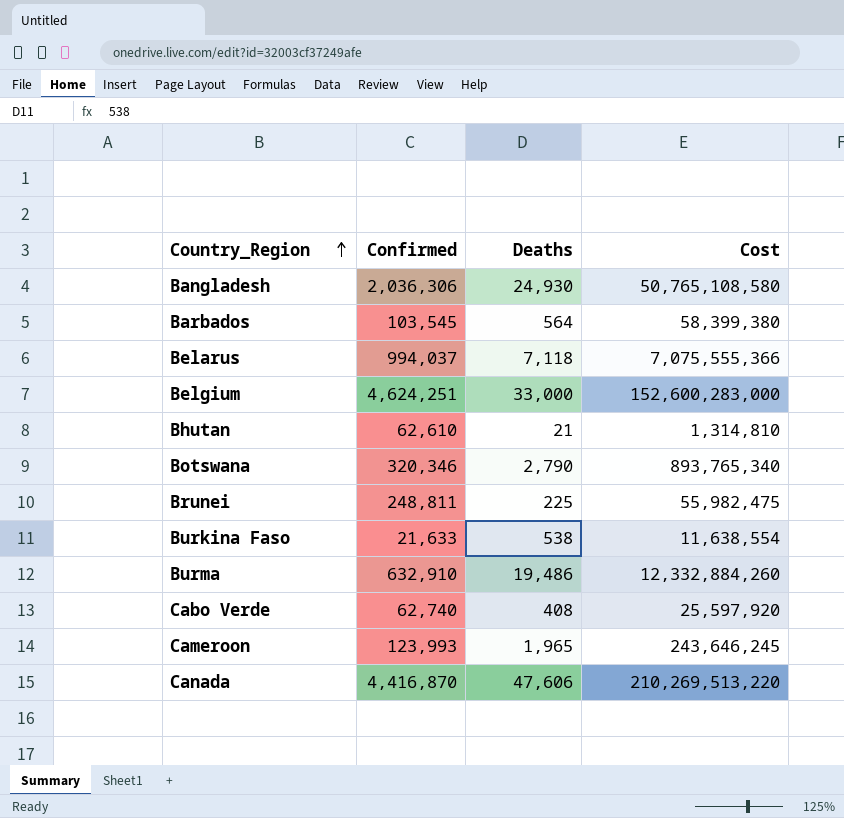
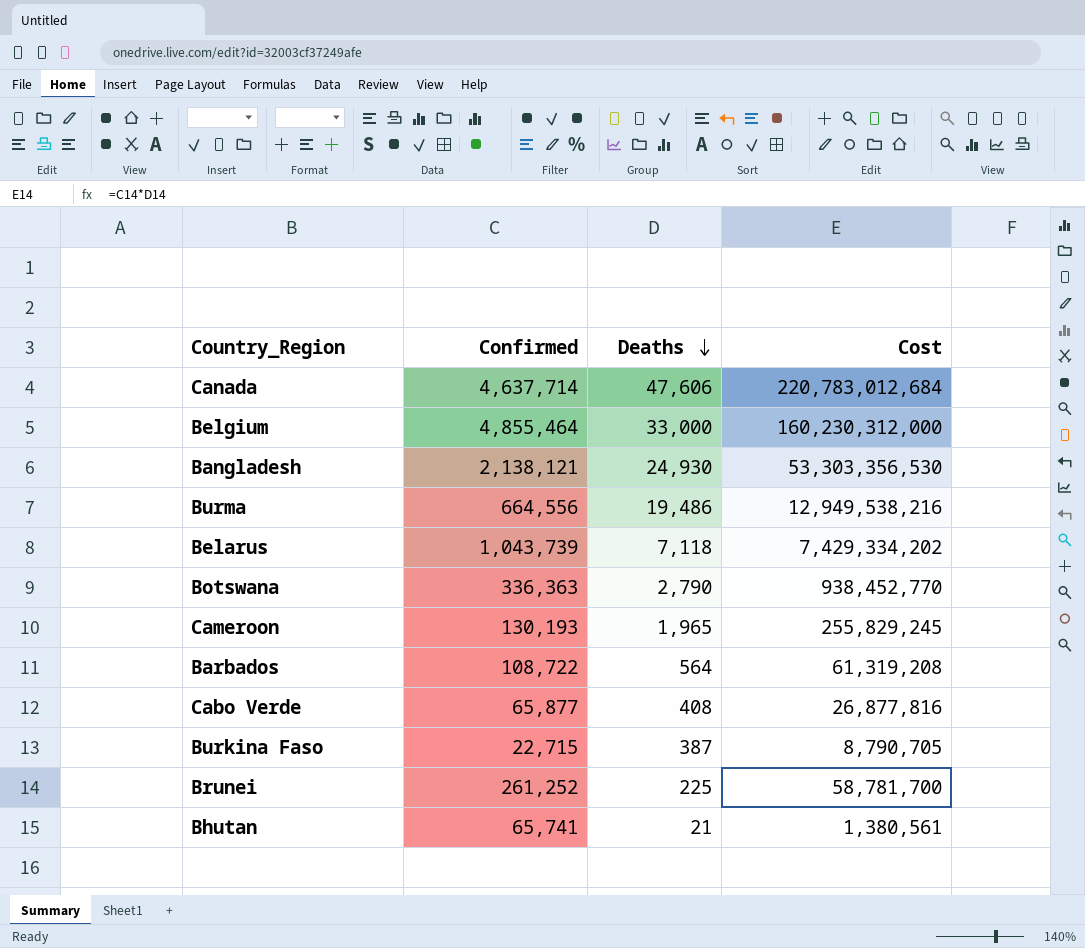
row order: Country_Region ascending -> Deaths descending
Canada | Confirmed: 4,416,870 -> 4,637,714
Canada | Cost: 210,269,513,220 -> 220,783,012,684
Belgium | Confirmed: 4,624,251 -> 4,855,464
Belgium | Cost: 152,600,283,000 -> 160,230,312,000
Bangladesh | Confirmed: 2,036,306 -> 2,138,121
Bangladesh | Cost: 50,765,108,580 -> 53,303,356,530
Burma | Confirmed: 632,910 -> 664,556
Burma | Cost: 12,332,884,260 -> 12,949,538,216
Belarus | Confirmed: 994,037 -> 1,043,739
Belarus | Cost: 7,075,555,366 -> 7,429,334,202
Botswana | Confirmed: 320,346 -> 336,363
Botswana | Cost: 893,765,340 -> 938,452,770
Cameroon | Confirmed: 123,993 -> 130,193
Cameroon | Cost: 243,646,245 -> 255,829,245
Barbados | Confirmed: 103,545 -> 108,722
Barbados | Cost: 58,399,380 -> 61,319,208
Cabo Verde | Confirmed: 62,740 -> 65,877
Cabo Verde | Cost: 25,597,920 -> 26,877,816
Burkina Faso | Confirmed: 21,633 -> 22,715
Burkina Faso | Deaths: 538 -> 387
Burkina Faso | Cost: 11,638,554 -> 8,790,705
Brunei | Confirmed: 248,811 -> 261,252
Brunei | Cost: 55,982,475 -> 58,781,700
Bhutan | Confirmed: 62,610 -> 65,741
Bhutan | Cost: 1,314,810 -> 1,380,561

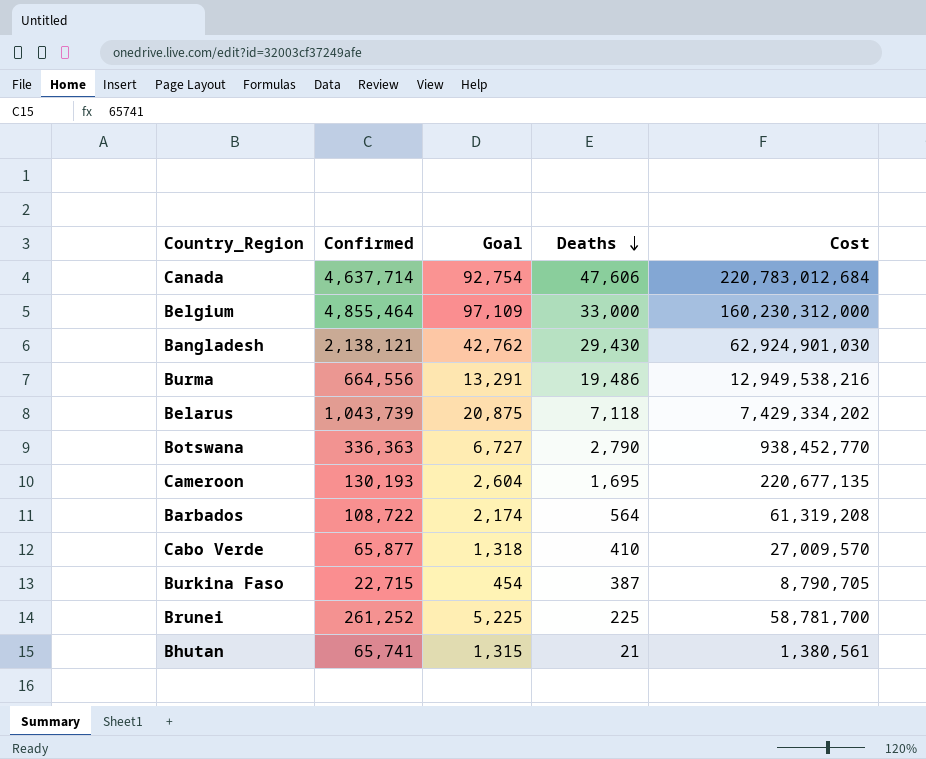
column Goal | formula: none -> [Confirmed] * 0.02
Bangladesh | Deaths: 24,930 -> 29,430
Bangladesh | Cost: 53,303,356,530 -> 62,924,901,030
Cameroon | Deaths: 1,965 -> 1,695
Cameroon | Cost: 255,829,245 -> 220,677,135
Cabo Verde | Deaths: 408 -> 410
Cabo Verde | Cost: 26,877,816 -> 27,009,570

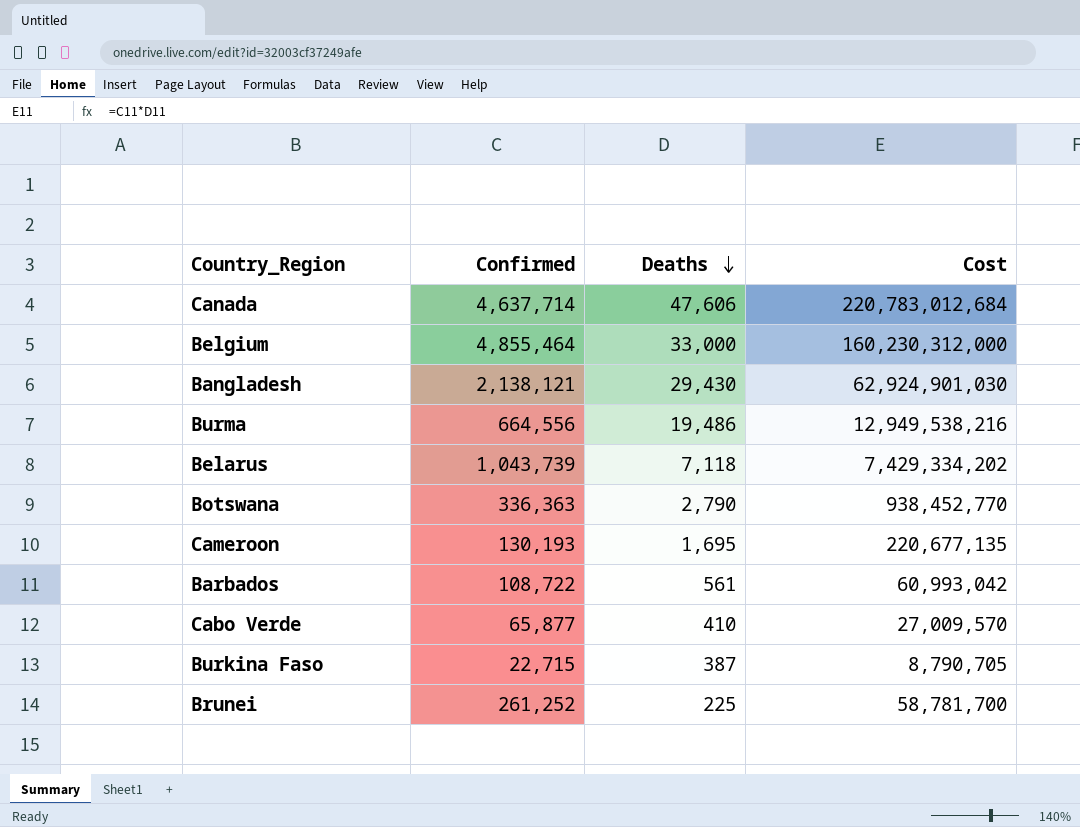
column Goal | formula: [Confirmed] * 0.02 -> none
row Bhutan: 65,741 | 1,315 | 21 | 1,380,561 -> none
Barbados | Deaths: 564 -> 561
Barbados | Cost: 61,319,208 -> 60,993,042

